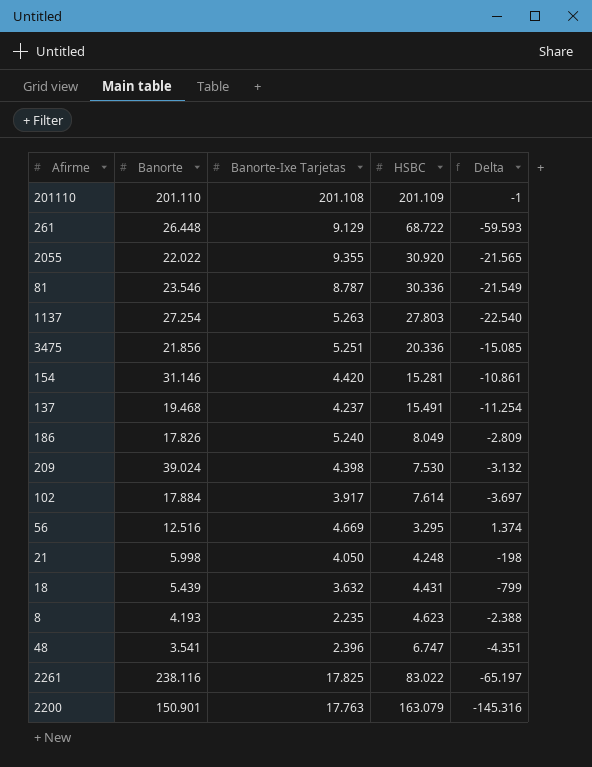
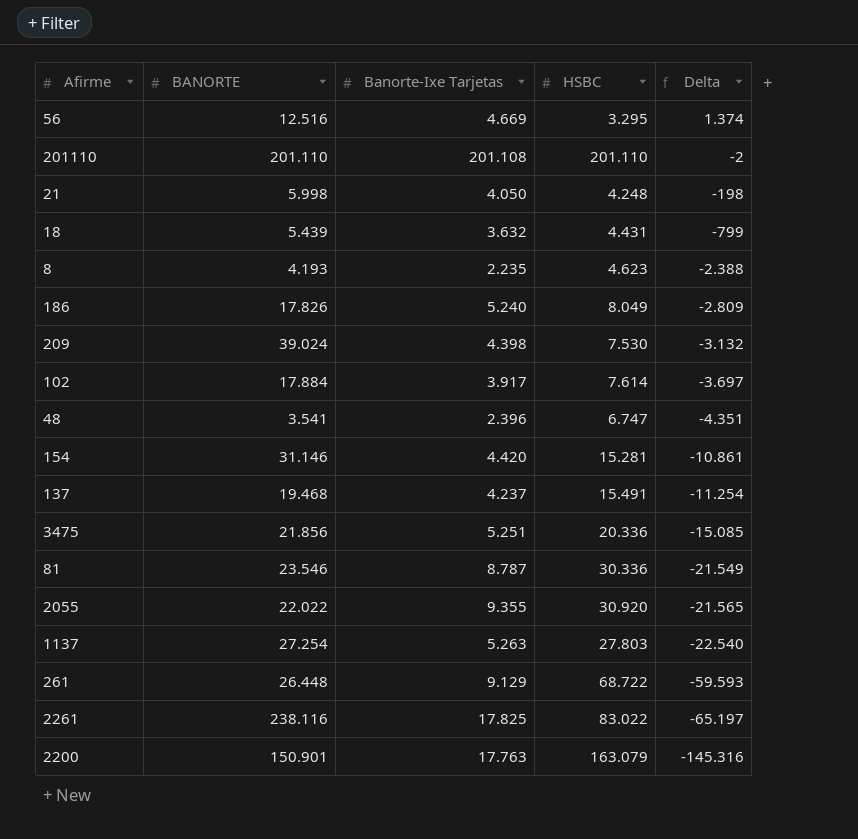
row order: none -> Delta descending
column name: Banorte -> BANORTE
201110 | HSBC: 201.109 -> 201.110
201110 | Delta: -1 -> -2

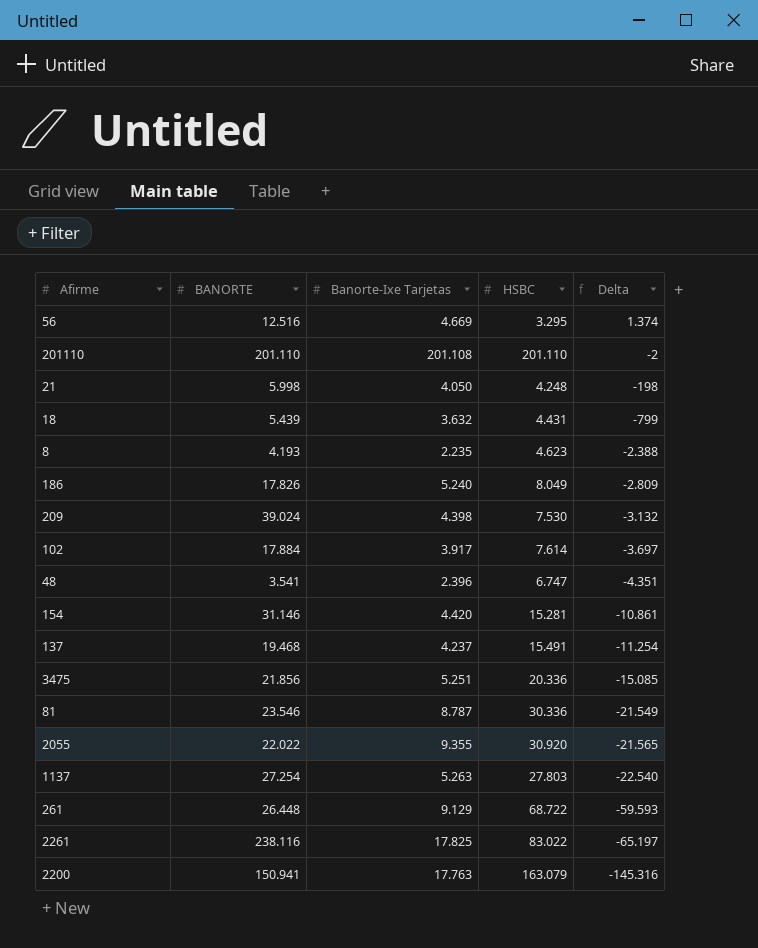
2200 | BANORTE: 150.901 -> 150.941

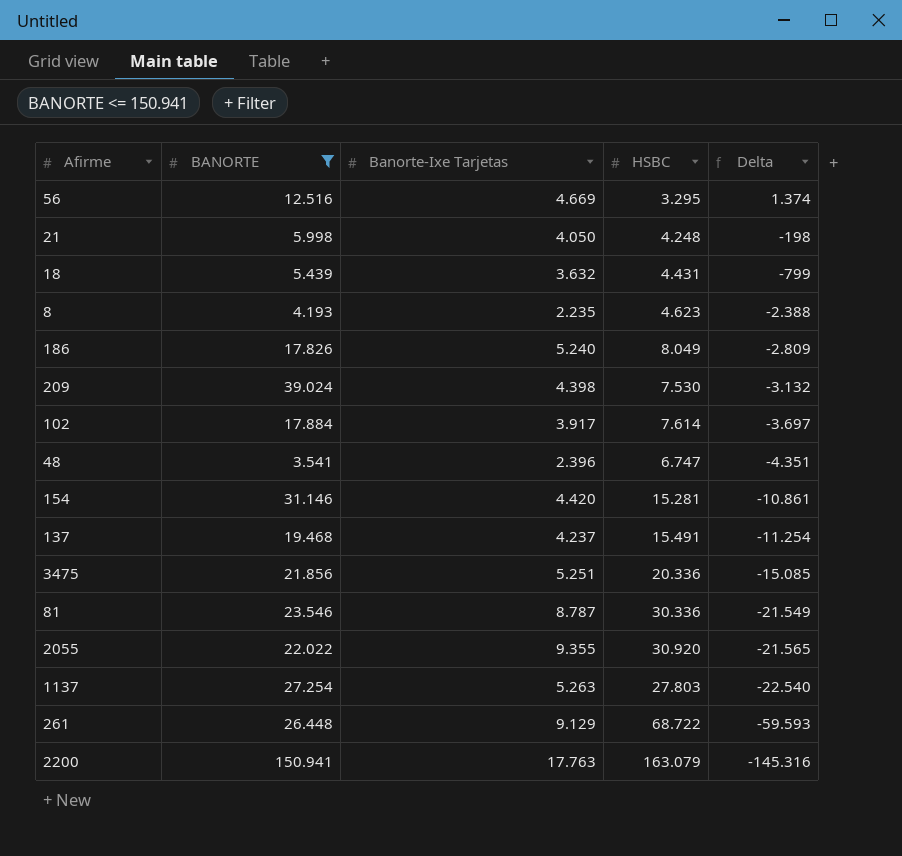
filter: none -> BANORTE <= 150.941

